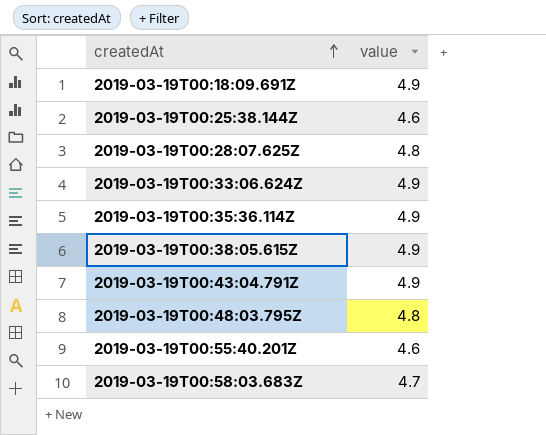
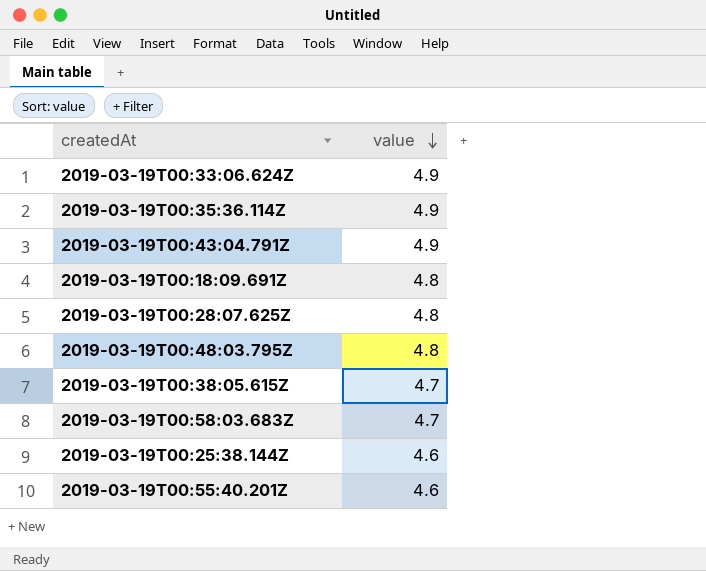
row order: createdAt ascending -> value descending
2019-03-19T00:18:09.691Z | value: 4.9 -> 4.8
2019-03-19T00:38:05.615Z | value: 4.9 -> 4.7

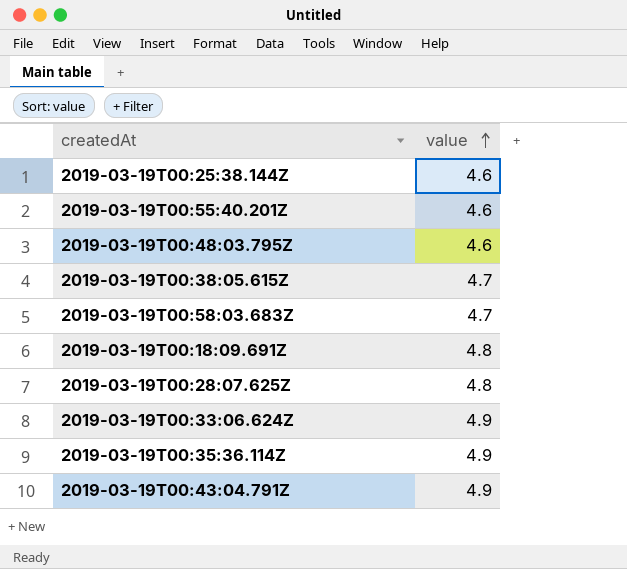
row order: value descending -> value ascending
2019-03-19T00:48:03.795Z | value: 4.8 -> 4.6

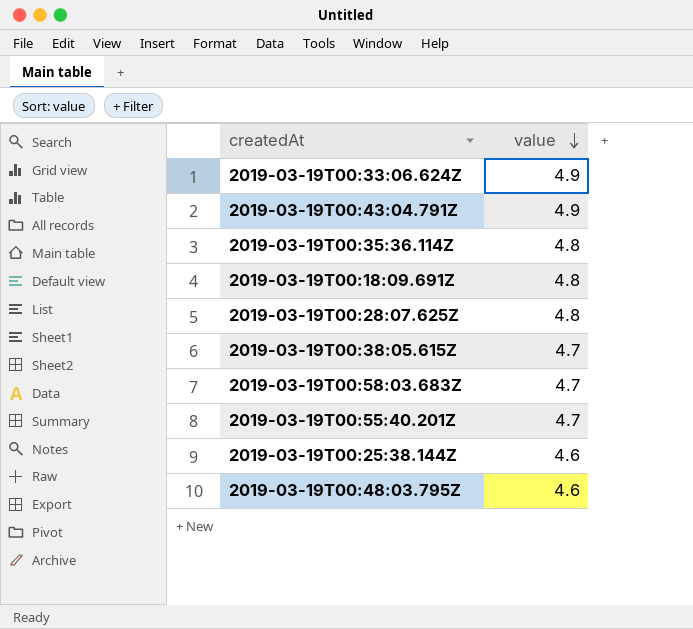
row order: value ascending -> value descending
2019-03-19T00:35:36.114Z | value: 4.9 -> 4.8
2019-03-19T00:55:40.201Z | value: 4.6 -> 4.7

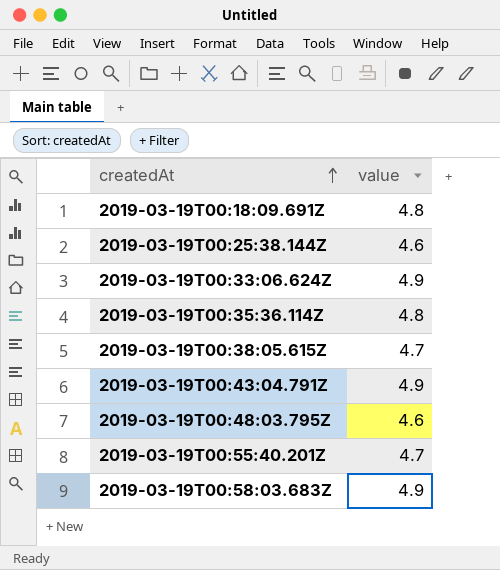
row order: value descending -> createdAt ascending
row 2019-03-19T00:28:07.625Z: 4.8 -> none
2019-03-19T00:58:03.683Z | value: 4.7 -> 4.9

